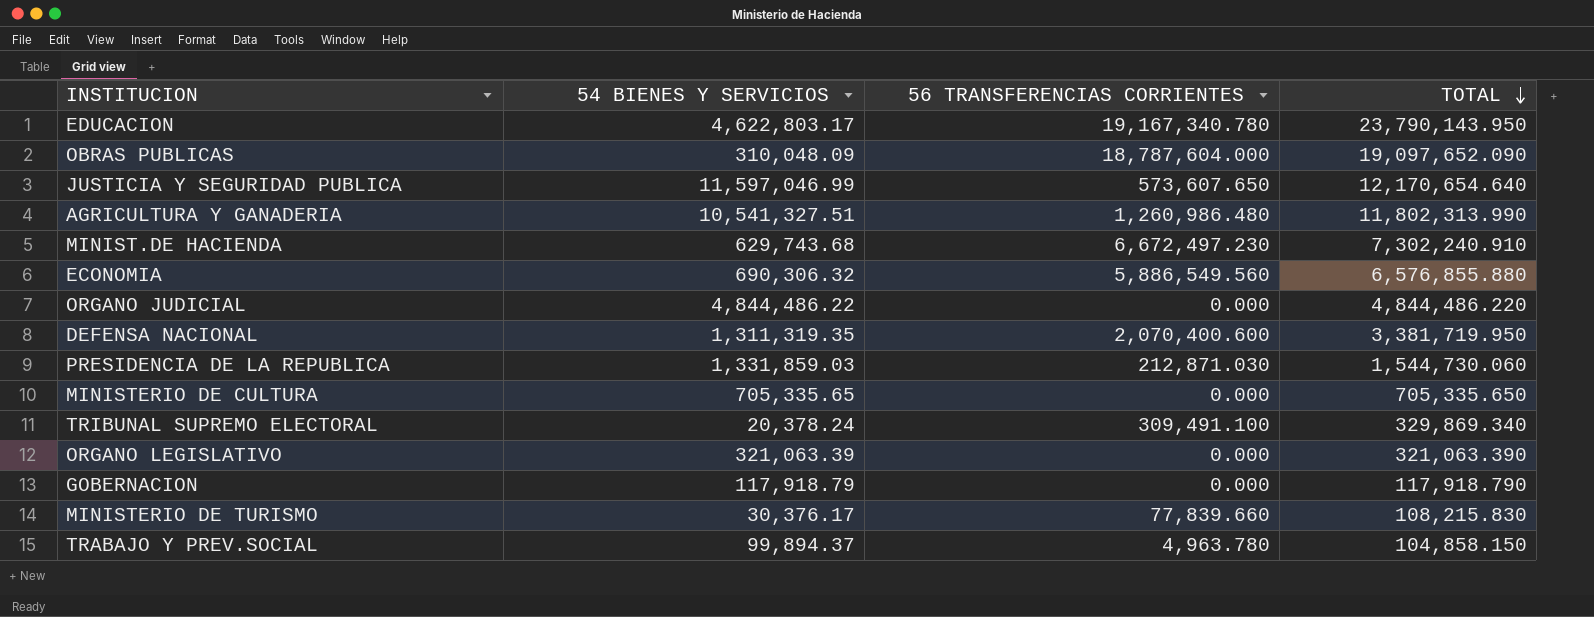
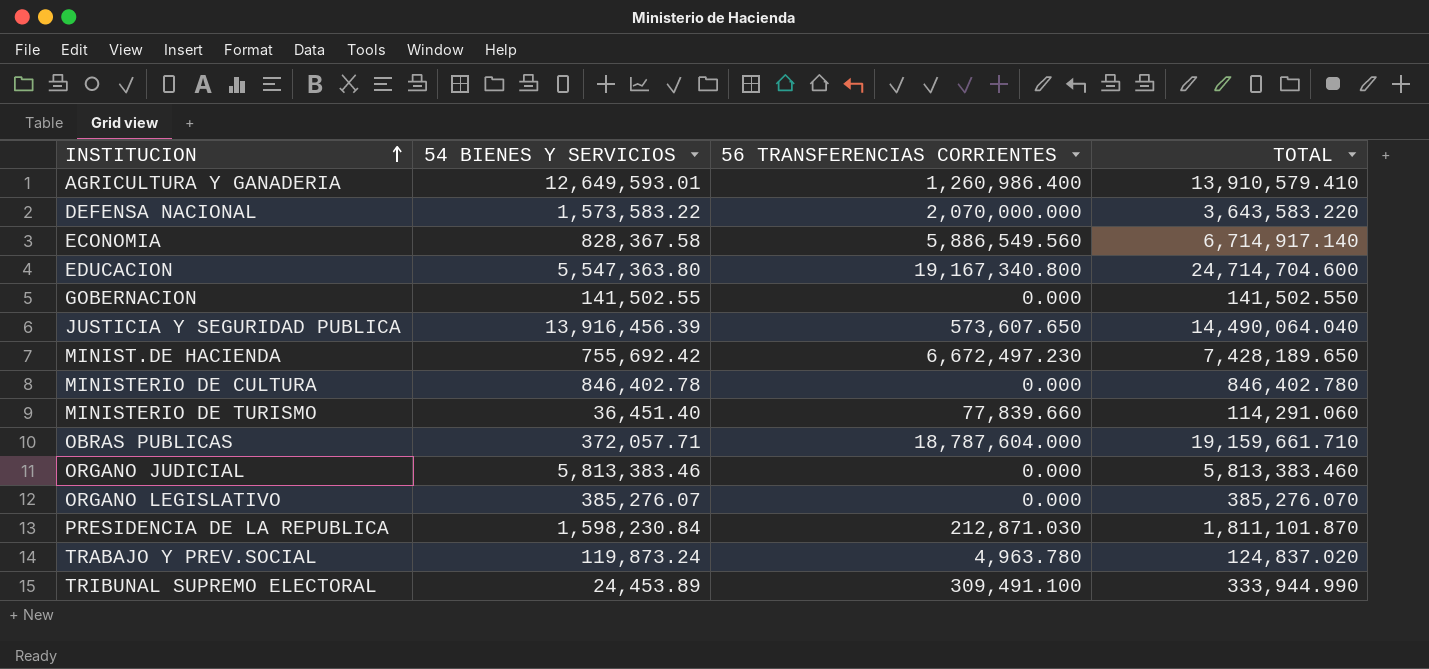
row order: TOTAL descending -> INSTITUCION ascending
AGRICULTURA Y GANADERIA | 54 BIENES Y SERVICIOS: 10,541,327.51 -> 12,649,593.01
AGRICULTURA Y GANADERIA | 56 TRANSFERENCIAS CORRIENTES: 1,260,986.480 -> 1,260,986.400
AGRICULTURA Y GANADERIA | TOTAL: 11,802,313.990 -> 13,910,579.410
DEFENSA NACIONAL | 54 BIENES Y SERVICIOS: 1,311,319.35 -> 1,573,583.22
DEFENSA NACIONAL | 56 TRANSFERENCIAS CORRIENTES: 2,070,400.600 -> 2,070,000.000
DEFENSA NACIONAL | TOTAL: 3,381,719.950 -> 3,643,583.220
ECONOMIA | 54 BIENES Y SERVICIOS: 690,306.32 -> 828,367.58
ECONOMIA | TOTAL: 6,576,855.880 -> 6,714,917.140
EDUCACION | 54 BIENES Y SERVICIOS: 4,622,803.17 -> 5,547,363.80
EDUCACION | 56 TRANSFERENCIAS CORRIENTES: 19,167,340.780 -> 19,167,340.800
EDUCACION | TOTAL: 23,790,143.950 -> 24,714,704.600
GOBERNACION | 54 BIENES Y SERVICIOS: 117,918.79 -> 141,502.55
GOBERNACION | TOTAL: 117,918.790 -> 141,502.550
JUSTICIA Y SEGURIDAD PUBLICA | 54 BIENES Y SERVICIOS: 11,597,046.99 -> 13,916,456.39
JUSTICIA Y SEGURIDAD PUBLICA | TOTAL: 12,170,654.640 -> 14,490,064.040
MINIST.DE HACIENDA | 54 BIENES Y SERVICIOS: 629,743.68 -> 755,692.42
MINIST.DE HACIENDA | TOTAL: 7,302,240.910 -> 7,428,189.650
MINISTERIO DE CULTURA | 54 BIENES Y SERVICIOS: 705,335.65 -> 846,402.78
MINISTERIO DE CULTURA | TOTAL: 705,335.650 -> 846,402.780
MINISTERIO DE TURISMO | 54 BIENES Y SERVICIOS: 30,376.17 -> 36,451.40
MINISTERIO DE TURISMO | TOTAL: 108,215.830 -> 114,291.060
OBRAS PUBLICAS | 54 BIENES Y SERVICIOS: 310,048.09 -> 372,057.71
OBRAS PUBLICAS | TOTAL: 19,097,652.090 -> 19,159,661.710
ORGANO JUDICIAL | 54 BIENES Y SERVICIOS: 4,844,486.22 -> 5,813,383.46
ORGANO JUDICIAL | TOTAL: 4,844,486.220 -> 5,813,383.460
ORGANO LEGISLATIVO | 54 BIENES Y SERVICIOS: 321,063.39 -> 385,276.07
ORGANO LEGISLATIVO | TOTAL: 321,063.390 -> 385,276.070
PRESIDENCIA DE LA REPUBLICA | 54 BIENES Y SERVICIOS: 1,331,859.03 -> 1,598,230.84
PRESIDENCIA DE LA REPUBLICA | TOTAL: 1,544,730.060 -> 1,811,101.870
TRABAJO Y PREV.SOCIAL | 54 BIENES Y SERVICIOS: 99,894.37 -> 119,873.24
TRABAJO Y PREV.SOCIAL | TOTAL: 104,858.150 -> 124,837.020
TRIBUNAL SUPREMO ELECTORAL | 54 BIENES Y SERVICIOS: 20,378.24 -> 24,453.89
TRIBUNAL SUPREMO ELECTORAL | TOTAL: 329,869.340 -> 333,944.990

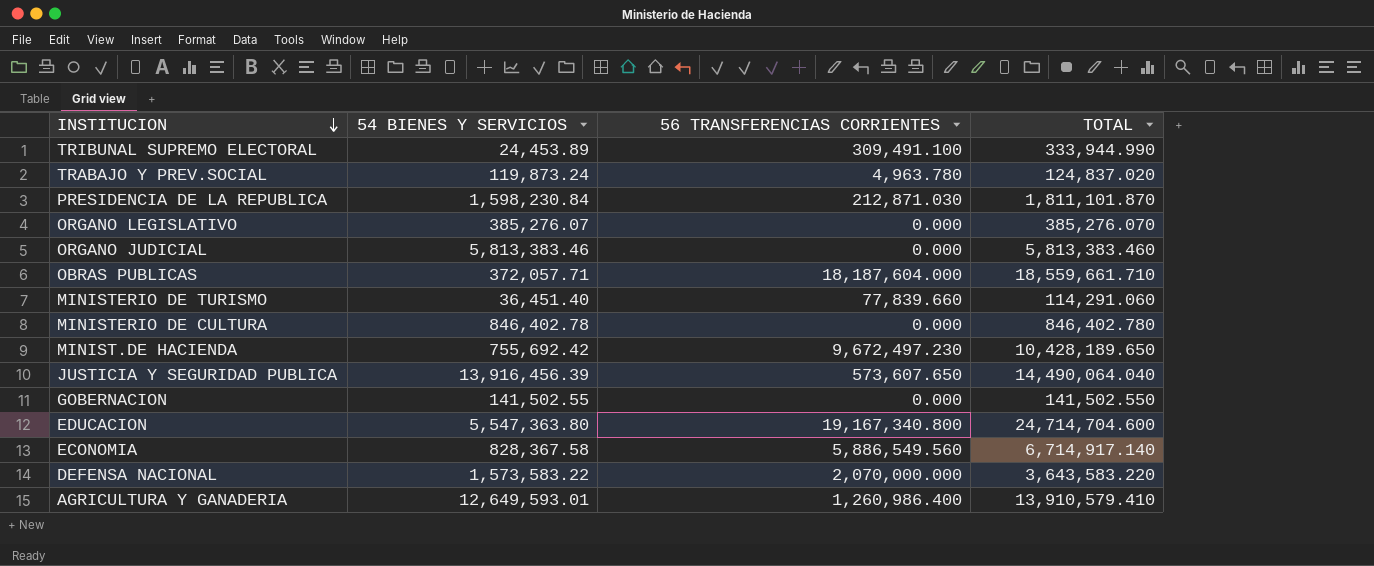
row order: INSTITUCION ascending -> INSTITUCION descending
OBRAS PUBLICAS | 56 TRANSFERENCIAS CORRIENTES: 18,787,604.000 -> 18,187,604.000
OBRAS PUBLICAS | TOTAL: 19,159,661.710 -> 18,559,661.710
MINIST.DE HACIENDA | 56 TRANSFERENCIAS CORRIENTES: 6,672,497.230 -> 9,672,497.230
MINIST.DE HACIENDA | TOTAL: 7,428,189.650 -> 10,428,189.650

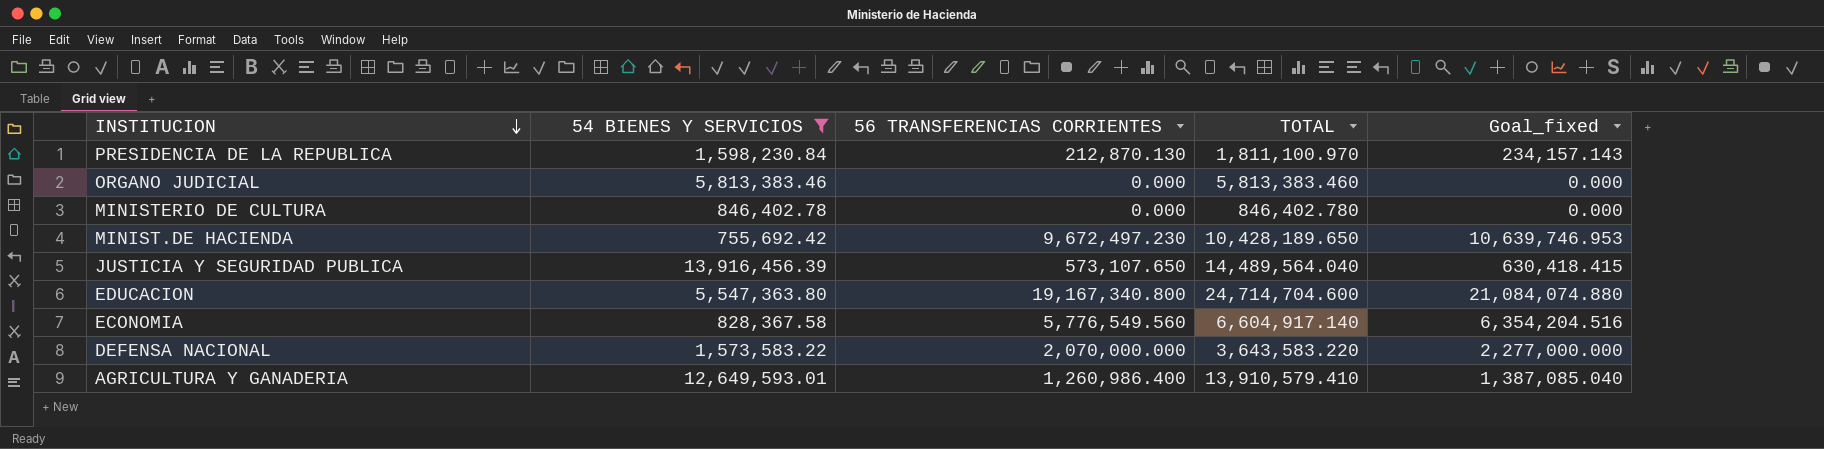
filter: none -> 54 BIENES Y SERVICIOS >= 755,692.42
column Goal_fixed | formula: none -> [56 TRANSFERENCIAS CORRIENTES] * 1.1
PRESIDENCIA DE LA REPUBLICA | 56 TRANSFERENCIAS CORRIENTES: 212,871.030 -> 212,870.130
PRESIDENCIA DE LA REPUBLICA | TOTAL: 1,811,101.870 -> 1,811,100.970
JUSTICIA Y SEGURIDAD PUBLICA | 56 TRANSFERENCIAS CORRIENTES: 573,607.650 -> 573,107.650
JUSTICIA Y SEGURIDAD PUBLICA | TOTAL: 14,490,064.040 -> 14,489,564.040
ECONOMIA | 56 TRANSFERENCIAS CORRIENTES: 5,886,549.560 -> 5,776,549.560
ECONOMIA | TOTAL: 6,714,917.140 -> 6,604,917.140

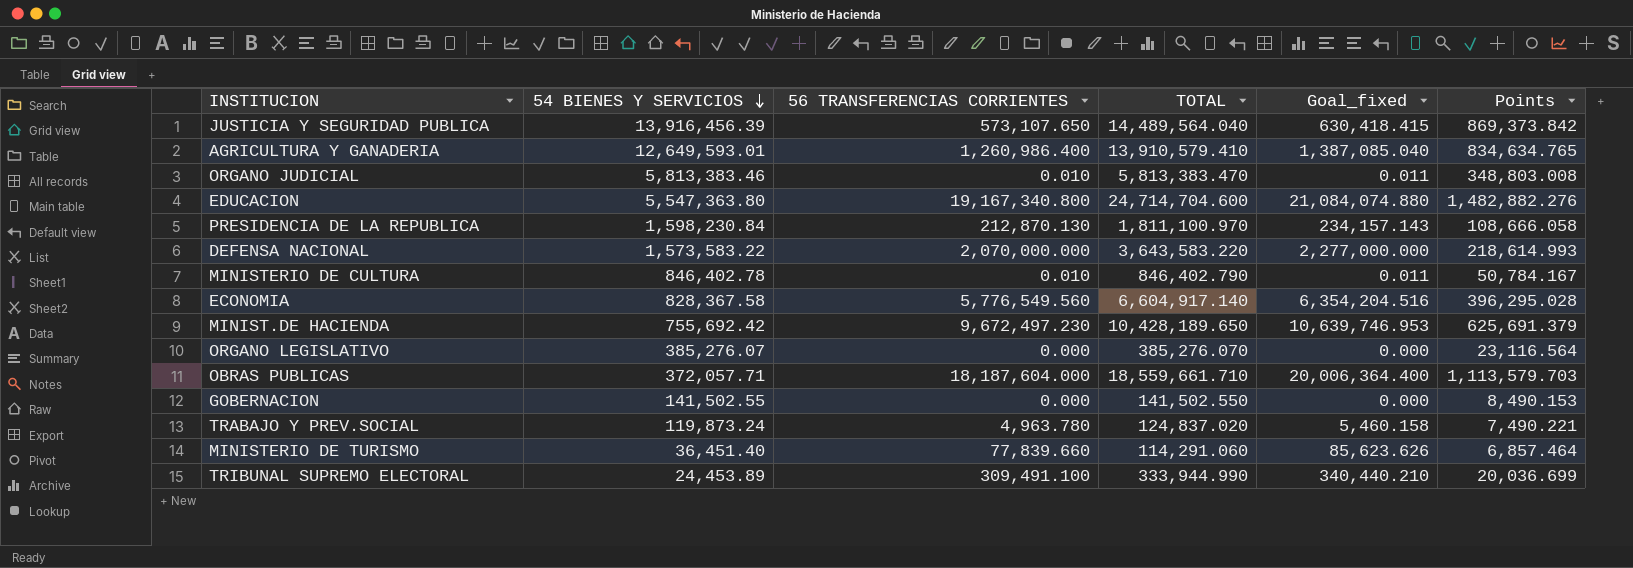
filter: 54 BIENES Y SERVICIOS >= 755,692.42 -> none
row order: INSTITUCION descending -> 54 BIENES Y SERVICIOS descending
column Points | formula: none -> [TOTAL] * 0.06
ORGANO JUDICIAL | 56 TRANSFERENCIAS CORRIENTES: 0.000 -> 0.010
ORGANO JUDICIAL | TOTAL: 5,813,383.460 -> 5,813,383.470
ORGANO JUDICIAL | Goal_fixed: 0.000 -> 0.011
MINISTERIO DE CULTURA | 56 TRANSFERENCIAS CORRIENTES: 0.000 -> 0.010
MINISTERIO DE CULTURA | TOTAL: 846,402.780 -> 846,402.790
MINISTERIO DE CULTURA | Goal_fixed: 0.000 -> 0.011

